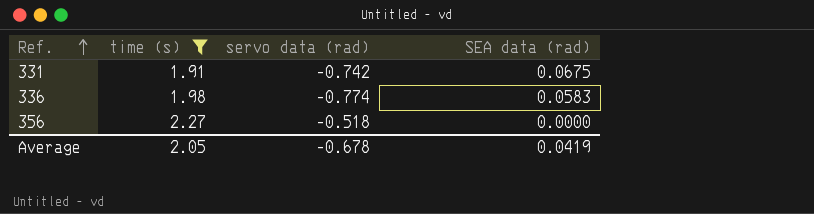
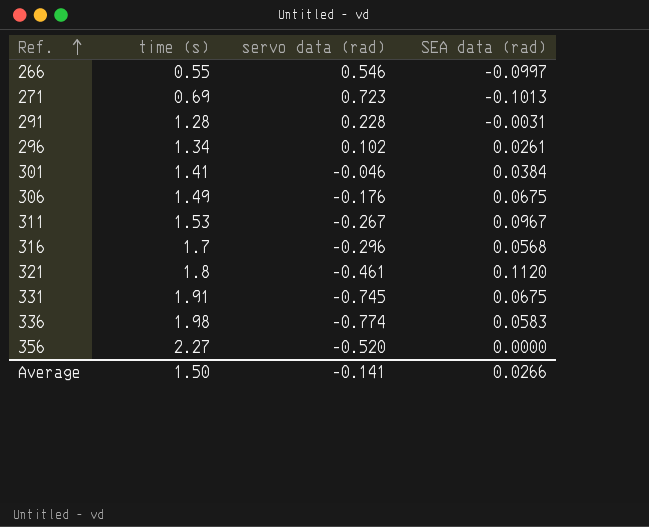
filter: time (s) >= 1.91 -> none
331 | servo data (rad): -0.742 -> -0.745
356 | servo data (rad): -0.518 -> -0.520
Average | time (s): 2.05 -> 1.50
Average | servo data (rad): -0.678 -> -0.141
Average | SEA data (rad): 0.0419 -> 0.0266

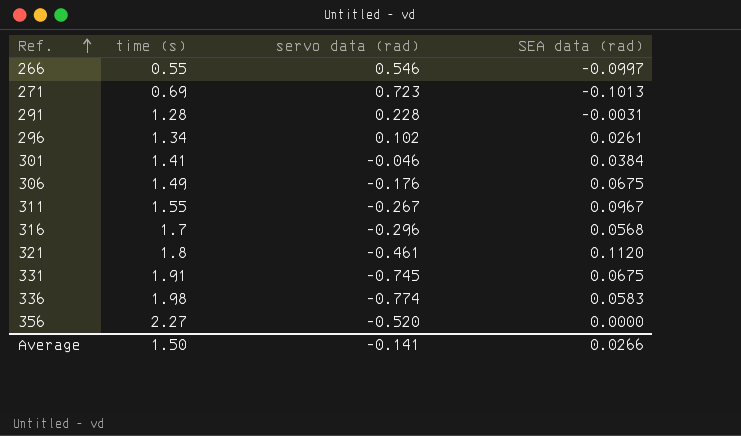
311 | time (s): 1.53 -> 1.55

